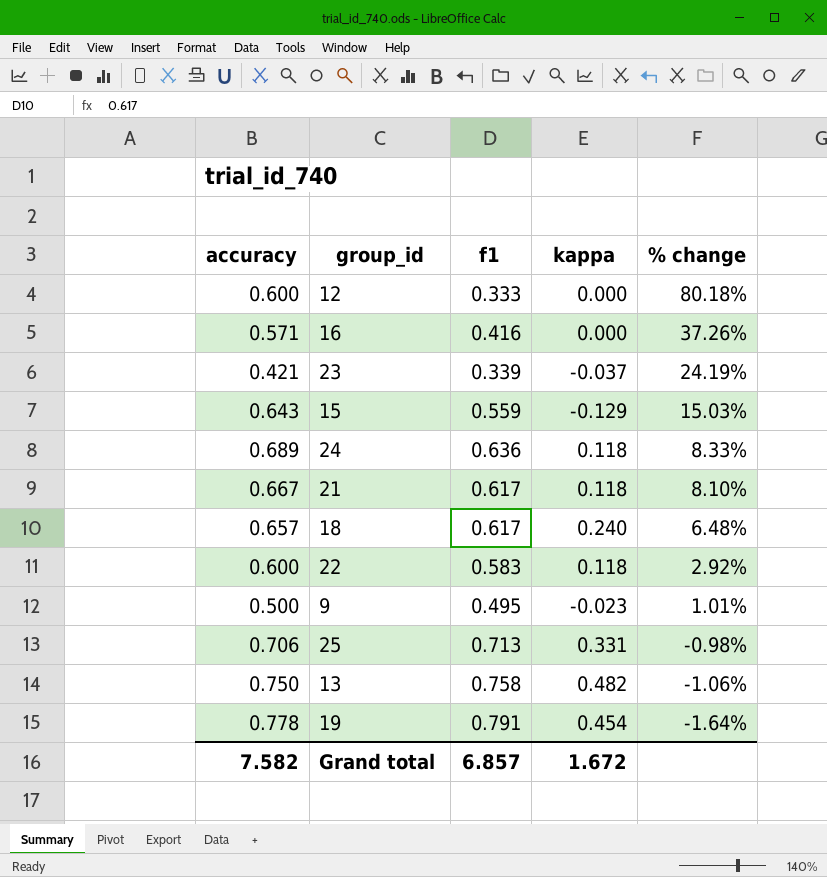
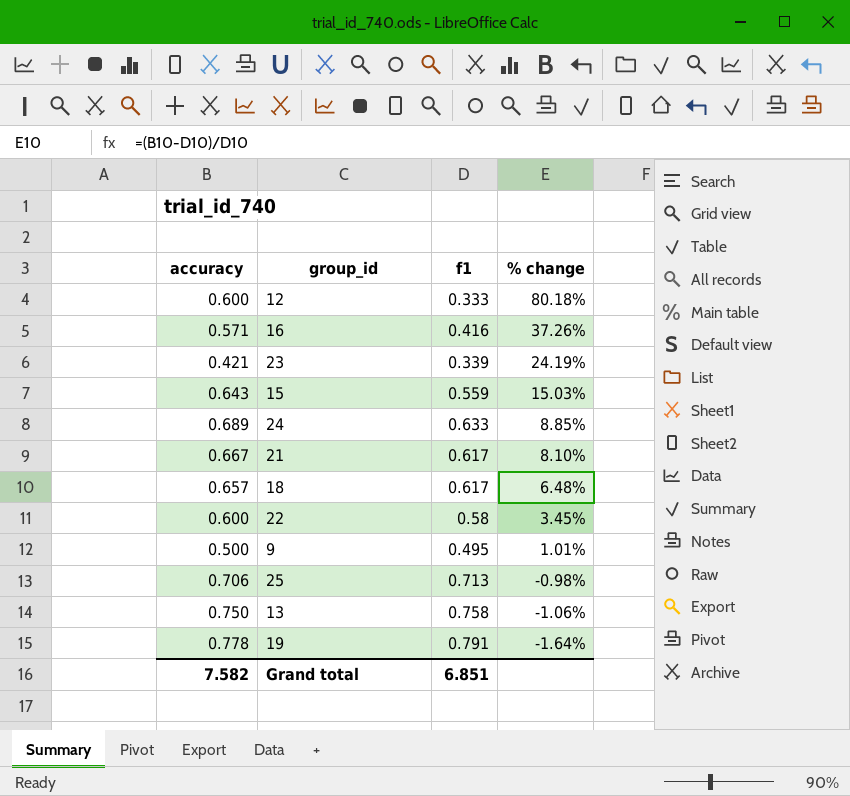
column kappa | position: 4 -> none
24 | f1: 0.636 -> 0.633
24 | % change: 8.33% -> 8.85%
22 | f1: 0.583 -> 0.58
22 | % change: 2.92% -> 3.45%
Grand total | f1: 6.857 -> 6.851

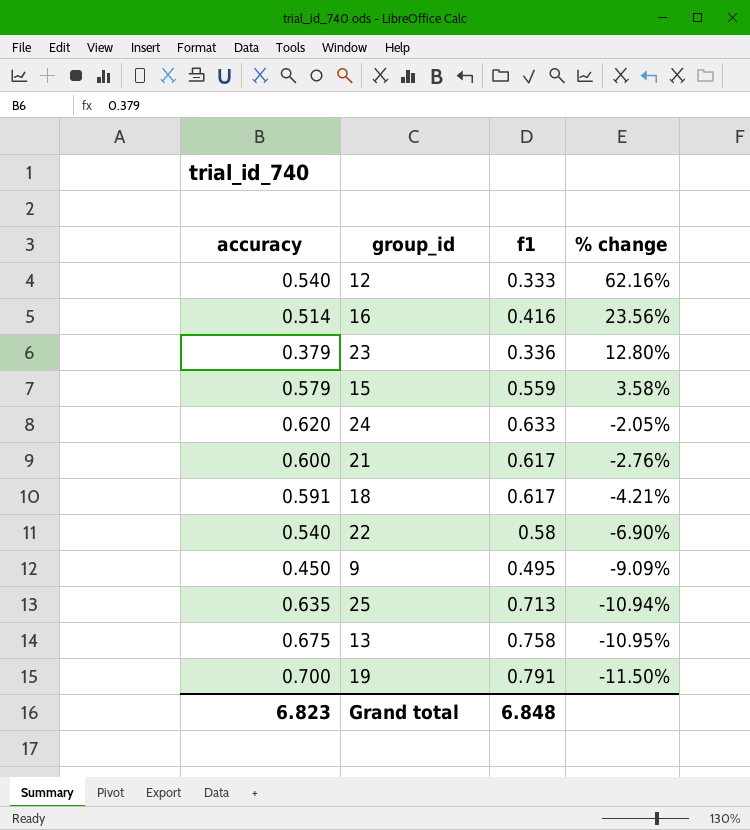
12 | accuracy: 0.600 -> 0.540
12 | % change: 80.18% -> 62.16%
16 | accuracy: 0.571 -> 0.514
16 | % change: 37.26% -> 23.56%
23 | accuracy: 0.421 -> 0.379
23 | f1: 0.339 -> 0.336
23 | % change: 24.19% -> 12.80%
15 | accuracy: 0.643 -> 0.579
15 | % change: 15.03% -> 3.58%
24 | accuracy: 0.689 -> 0.620
24 | % change: 8.85% -> -2.05%
21 | accuracy: 0.667 -> 0.600
21 | % change: 8.10% -> -2.76%
18 | accuracy: 0.657 -> 0.591
18 | % change: 6.48% -> -4.21%
22 | accuracy: 0.600 -> 0.540
22 | % change: 3.45% -> -6.90%
9 | accuracy: 0.500 -> 0.450
9 | % change: 1.01% -> -9.09%
25 | accuracy: 0.706 -> 0.635
25 | % change: -0.98% -> -10.94%
13 | accuracy: 0.750 -> 0.675
13 | % change: -1.06% -> -10.95%
19 | accuracy: 0.778 -> 0.700
19 | % change: -1.64% -> -11.50%
Grand total | accuracy: 7.582 -> 6.823
Grand total | f1: 6.851 -> 6.848

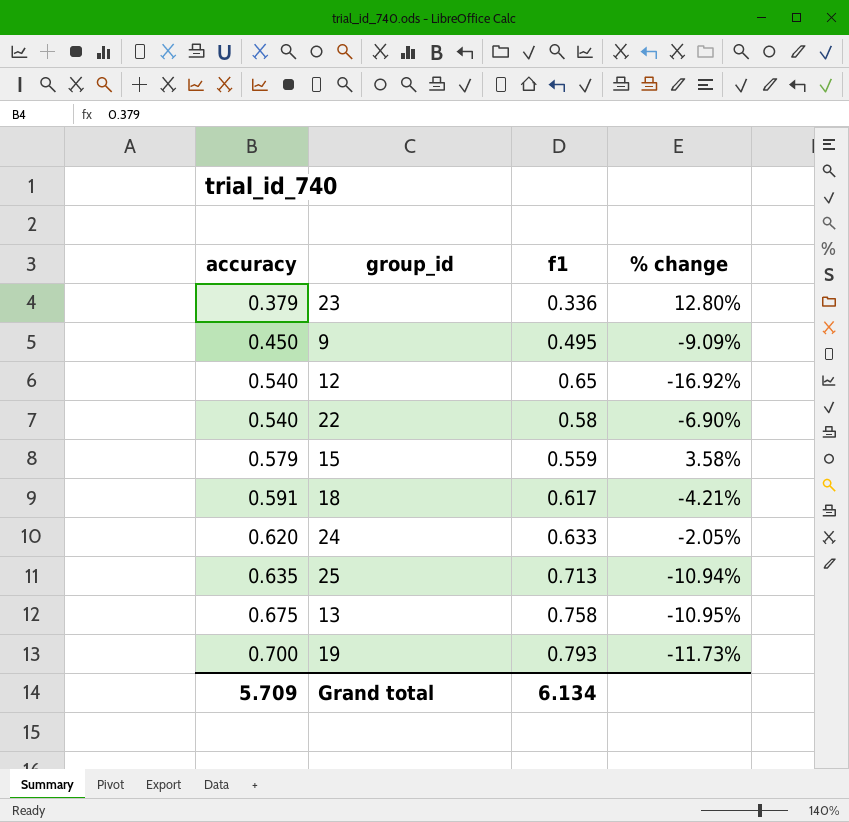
row order: % change descending -> accuracy ascending
row 16: 0.514 | 0.416 | 23.56% -> none
row 21: 0.600 | 0.617 | -2.76% -> none
12 | f1: 0.333 -> 0.65
12 | % change: 62.16% -> -16.92%
19 | f1: 0.791 -> 0.793
19 | % change: -11.50% -> -11.73%
Grand total | accuracy: 6.823 -> 5.709
Grand total | f1: 6.848 -> 6.134

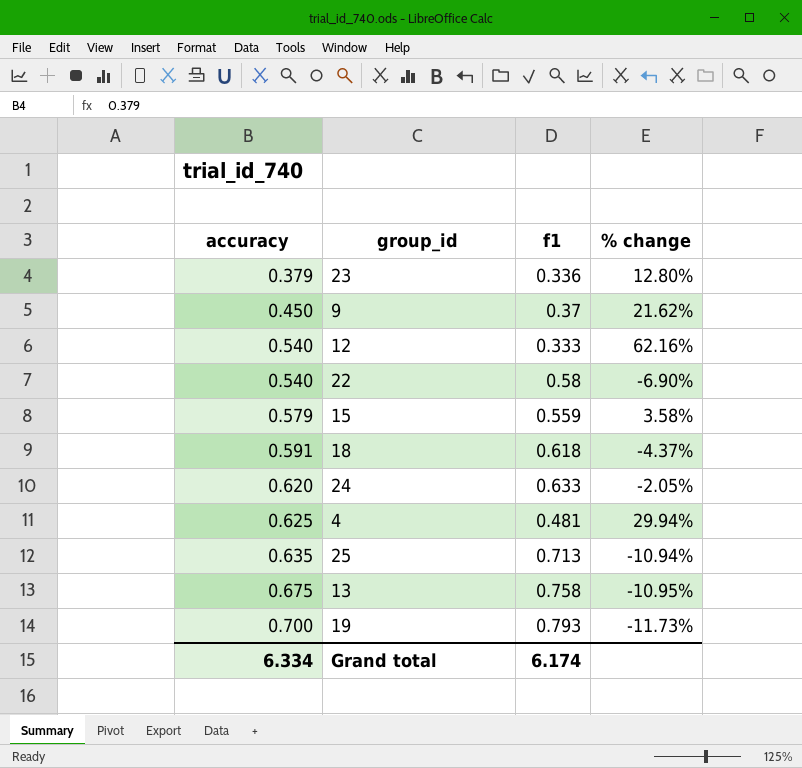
9 | f1: 0.495 -> 0.37
9 | % change: -9.09% -> 21.62%
12 | f1: 0.65 -> 0.333
12 | % change: -16.92% -> 62.16%
18 | f1: 0.617 -> 0.618
18 | % change: -4.21% -> -4.37%
row 4: none -> 0.625 | 0.481 | 29.94%
Grand total | accuracy: 5.709 -> 6.334
Grand total | f1: 6.134 -> 6.174

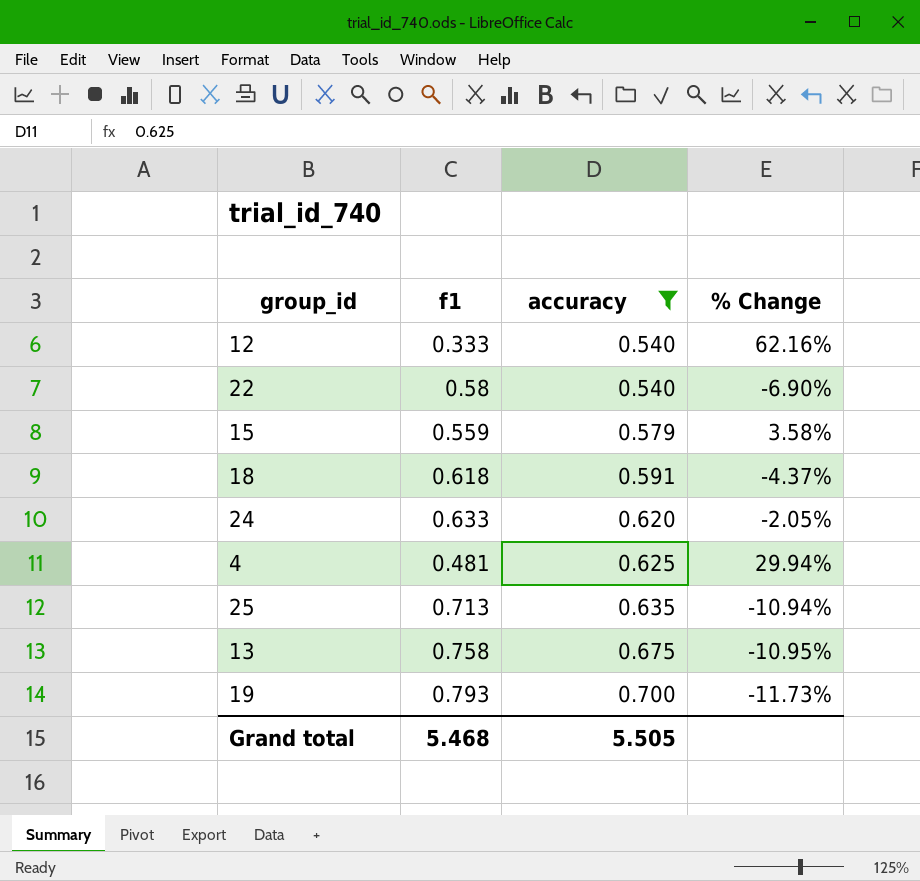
filter: none -> accuracy >= 0.540
column accuracy | position: 1 -> 3
column name: % change -> % Change
Grand total | f1: 6.174 -> 5.468
Grand total | accuracy: 6.334 -> 5.505

